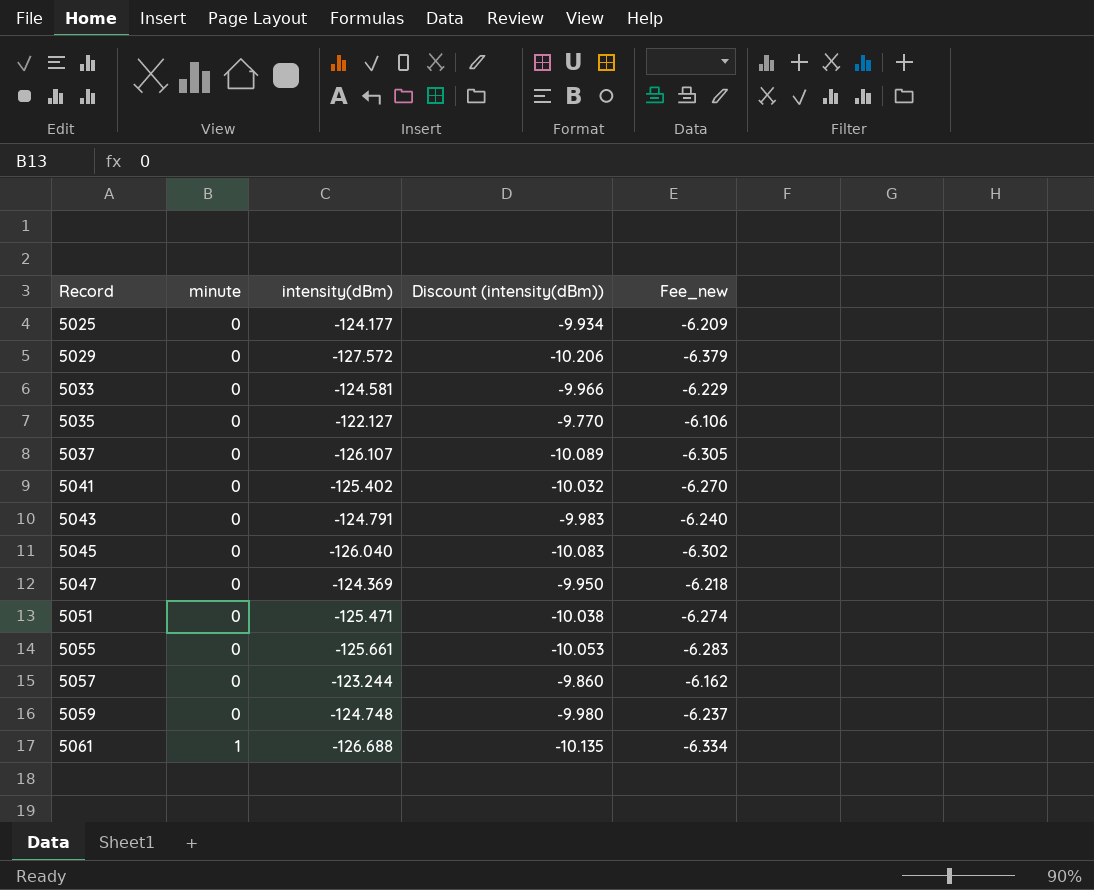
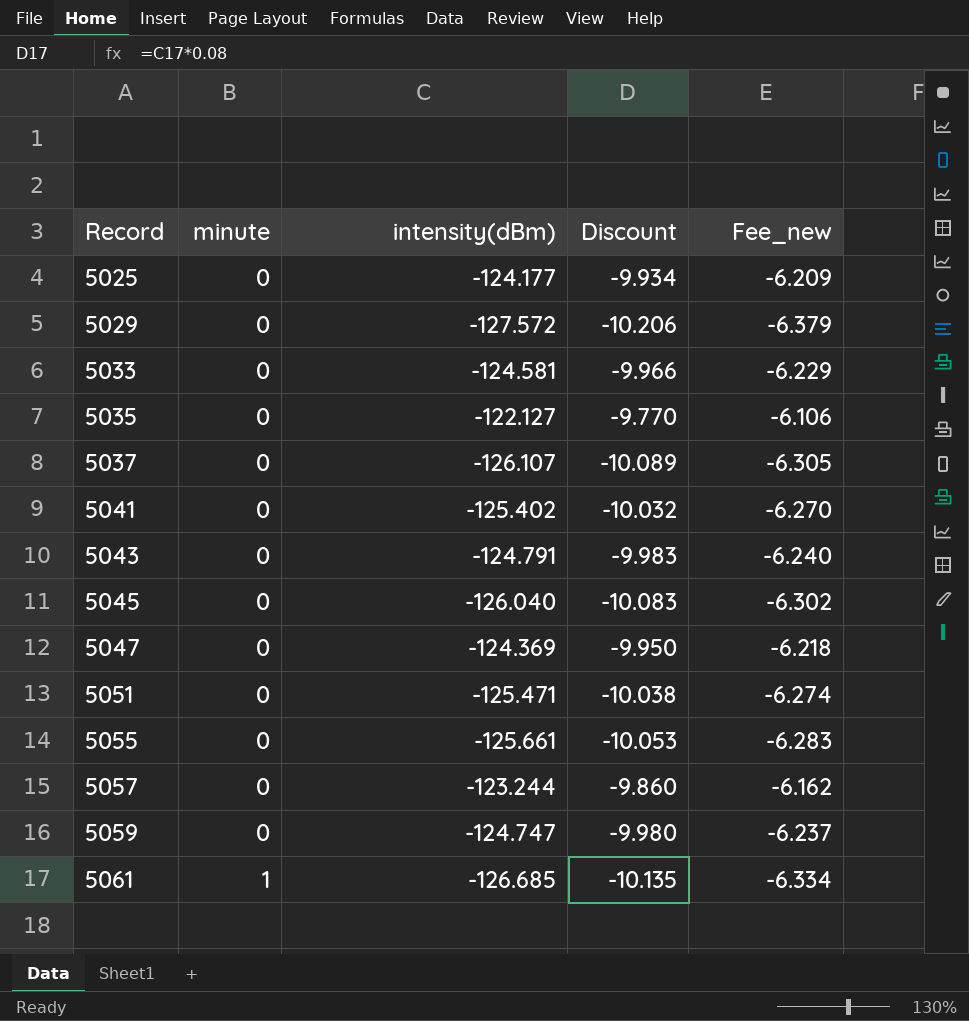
column name: Discount (intensity(dBm)) -> Discount
5059 | intensity(dBm): -124.748 -> -124.747
5061 | intensity(dBm): -126.688 -> -126.685

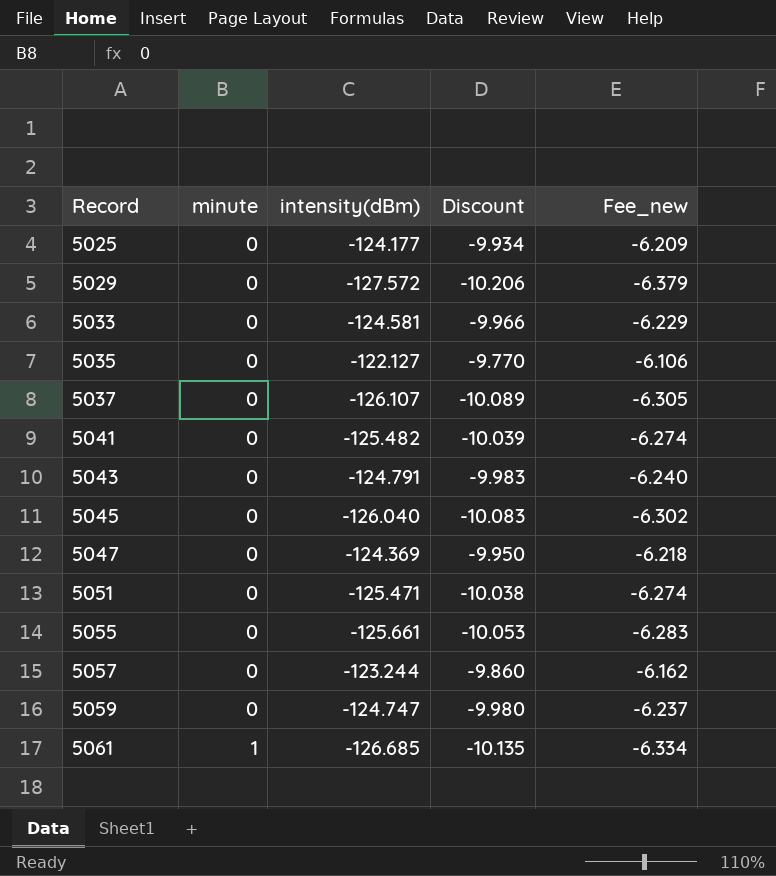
5041 | intensity(dBm): -125.402 -> -125.482
5041 | Discount: -10.032 -> -10.039
5041 | Fee_new: -6.270 -> -6.274

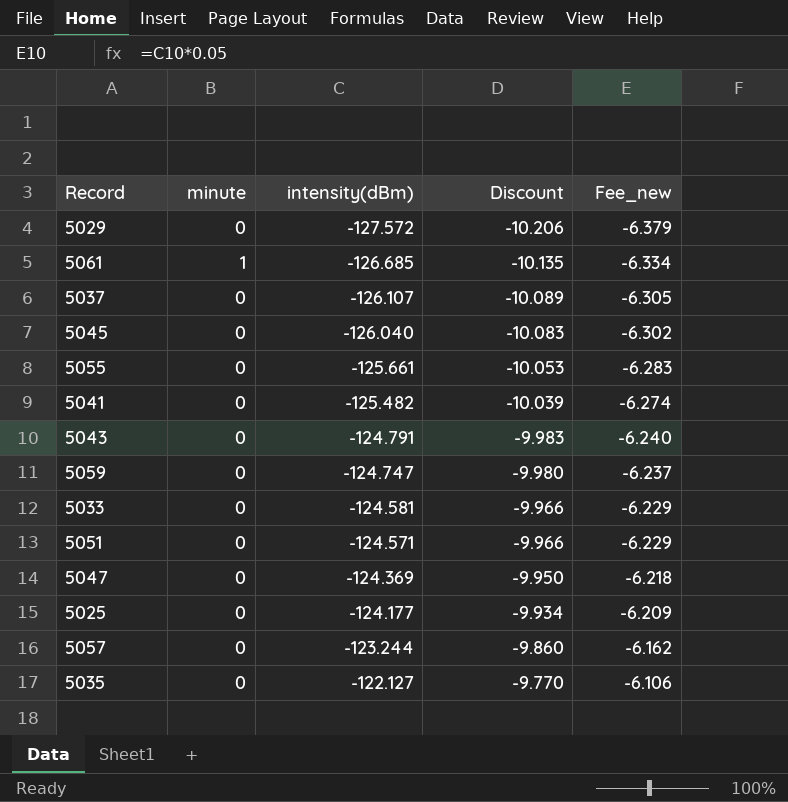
row order: Record ascending -> intensity(dBm) ascending
5051 | intensity(dBm): -125.471 -> -124.571
5051 | Discount: -10.038 -> -9.966
5051 | Fee_new: -6.274 -> -6.229

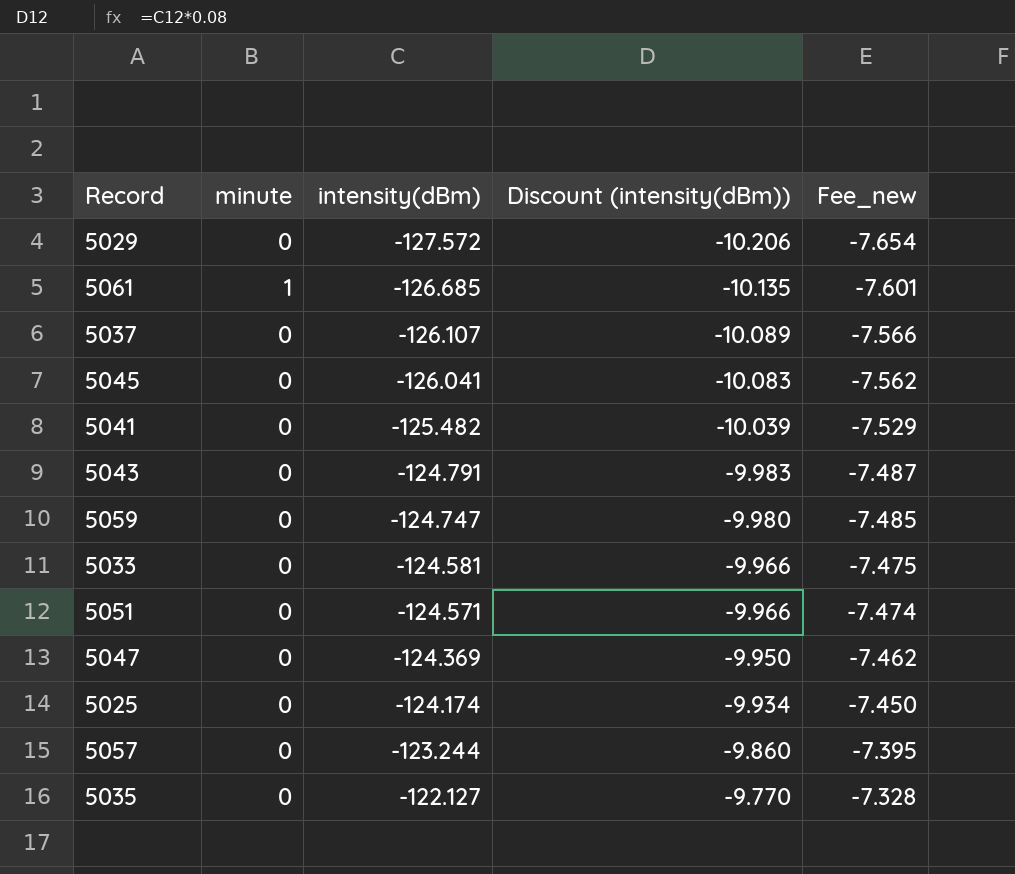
column name: Discount -> Discount (intensity(dBm))
column Fee_new | formula: [intensity(dBm)] * 0.05 -> [intensity(dBm)] * 0.06
row 5055: 0 | -125.661 | -10.053 | -6.283 -> none
5045 | intensity(dBm): -126.040 -> -126.041
5025 | intensity(dBm): -124.177 -> -124.174

